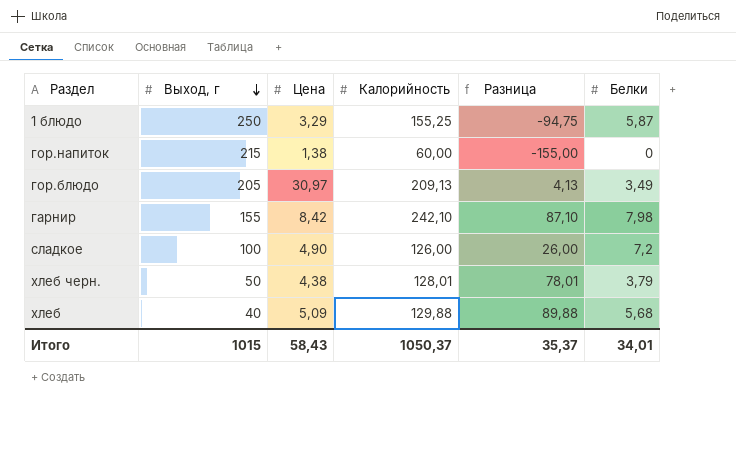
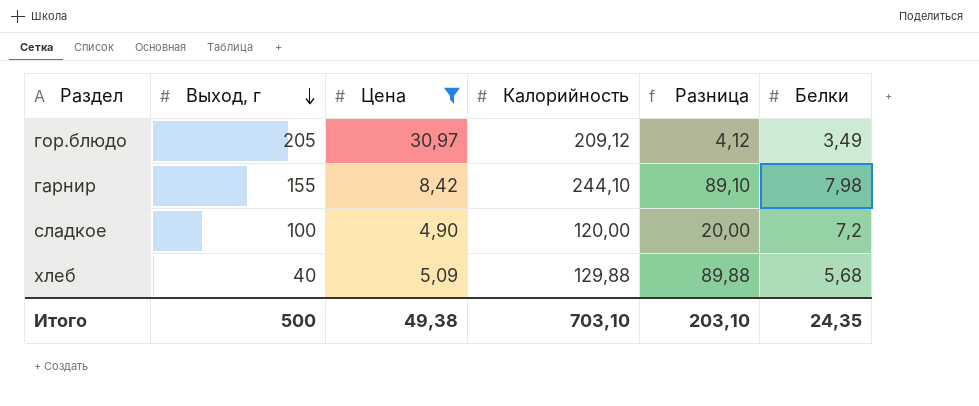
filter: none -> Цена >= 4,90
гор.блюдо | Калорийность: 209,13 -> 209,12
гор.блюдо | Разница: 4,13 -> 4,12
гарнир | Калорийность: 242,10 -> 244,10
гарнир | Разница: 87,10 -> 89,10
сладкое | Калорийность: 126,00 -> 120,00
сладкое | Разница: 26,00 -> 20,00
Итого | Выход, г: 1015 -> 500
Итого | Цена: 58,43 -> 49,38
Итого | Калорийность: 1050,37 -> 703,10
Итого | Разница: 35,37 -> 203,10
Итого | Белки: 34,01 -> 24,35

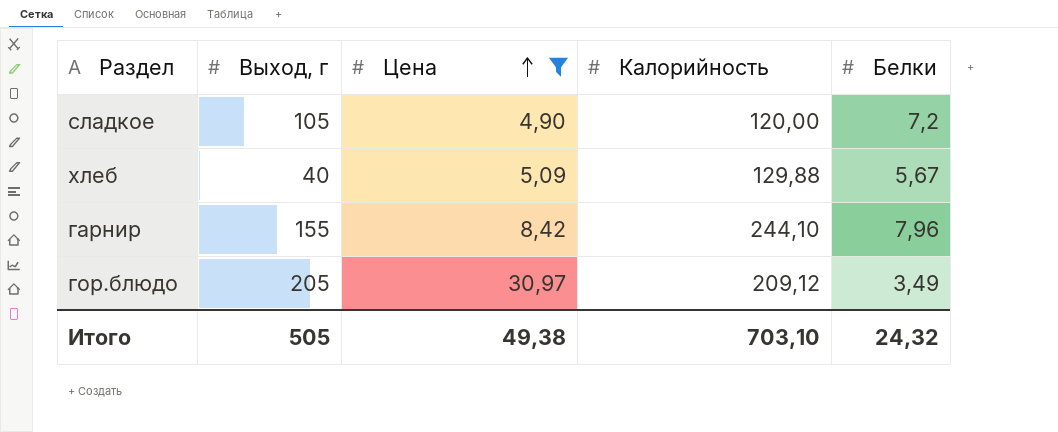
row order: Выход, г descending -> Цена ascending
column Разница | formula: [Калорийность] - [Выход, г] -> none
сладкое | Выход, г: 100 -> 105
хлеб | Белки: 5,68 -> 5,67
гарнир | Белки: 7,98 -> 7,96
Итого | Выход, г: 500 -> 505
Итого | Белки: 24,35 -> 24,32

